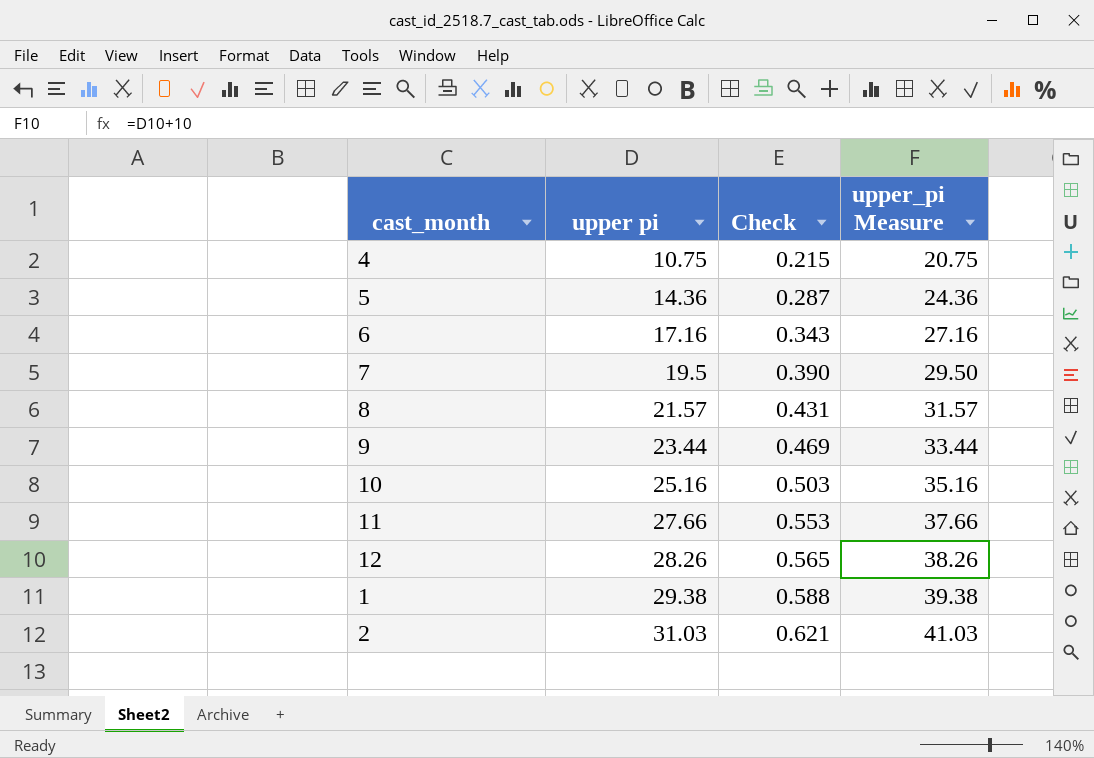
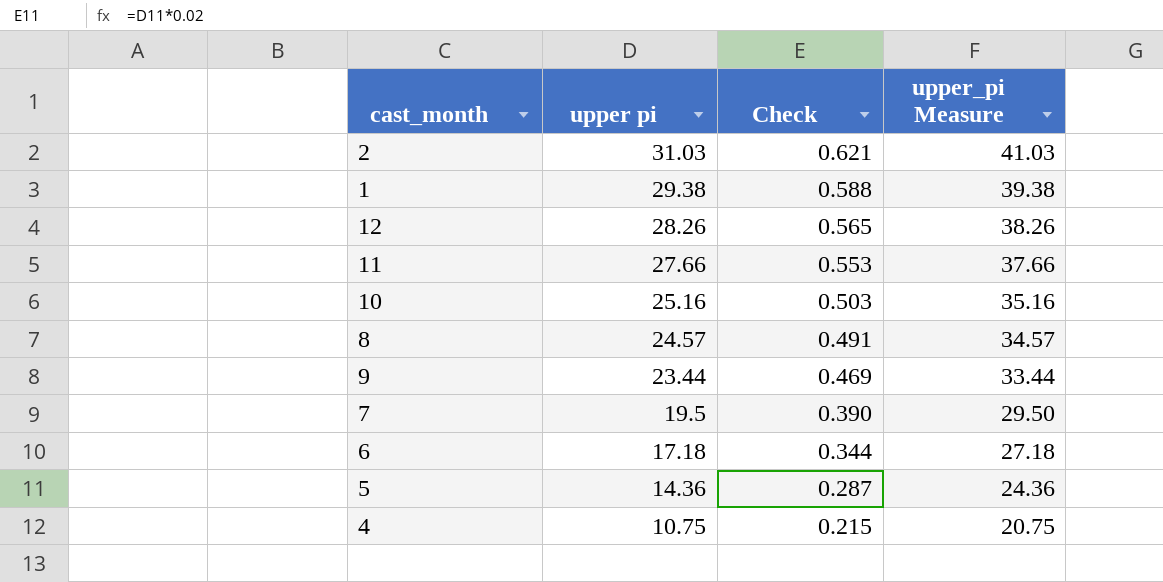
row order: upper pi ascending -> upper pi descending
8 | upper pi: 21.57 -> 24.57
8 | Check: 0.431 -> 0.491
8 | upper_pi Measure: 31.57 -> 34.57
6 | upper pi: 17.16 -> 17.18
6 | Check: 0.343 -> 0.344
6 | upper_pi Measure: 27.16 -> 27.18

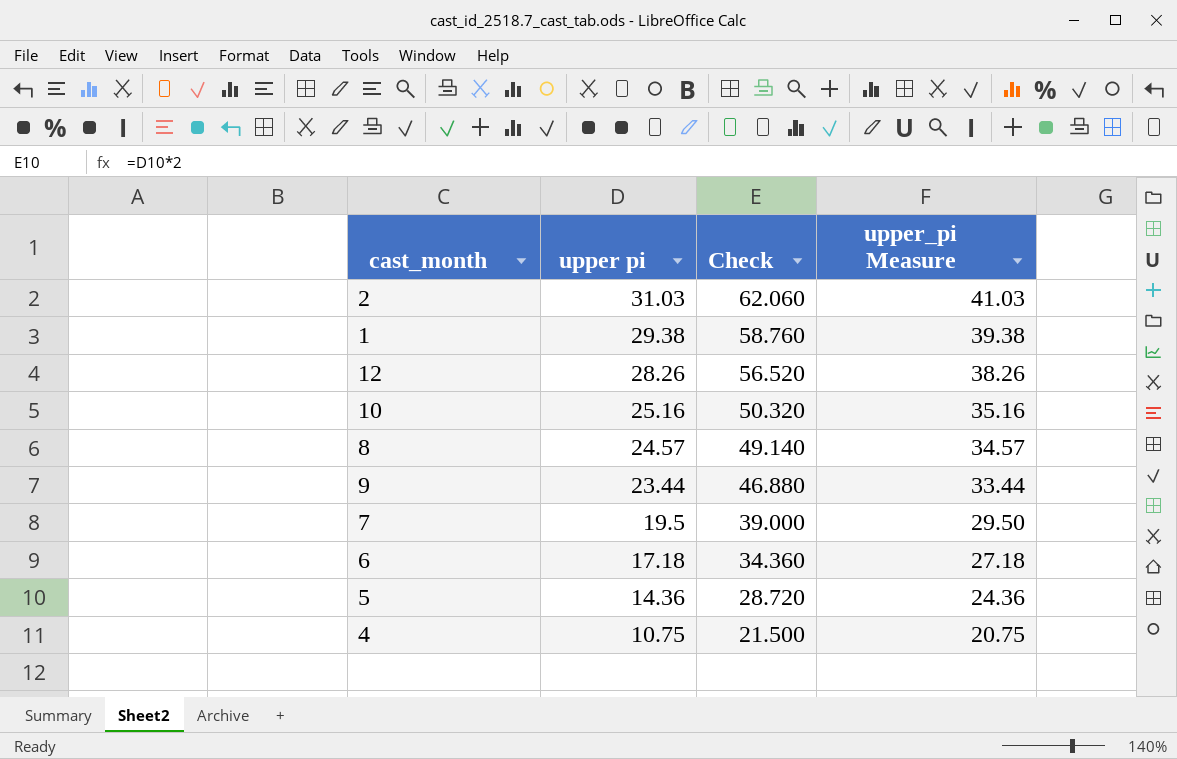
column Check | formula: [upper pi] * 0.02 -> [upper pi] * 2
row 11: 27.66 | 0.553 | 37.66 -> none

